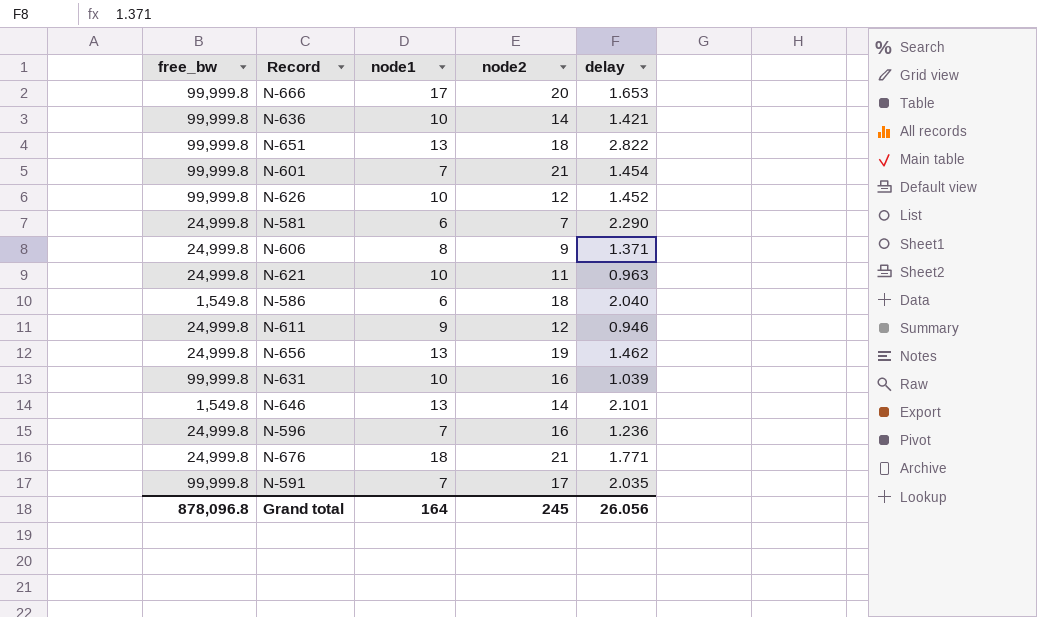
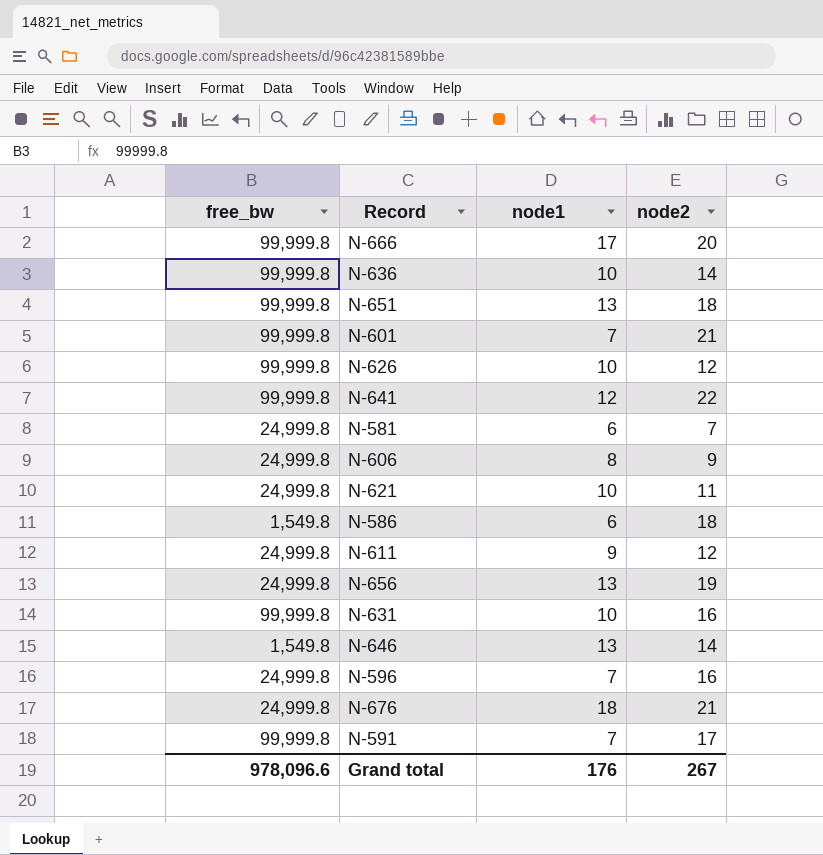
column delay | position: 5 -> none
row N-641: none -> 99,999.8 | 12 | 22
Grand total | free_bw: 878,096.8 -> 978,096.6
Grand total | node1: 164 -> 176
Grand total | node2: 245 -> 267

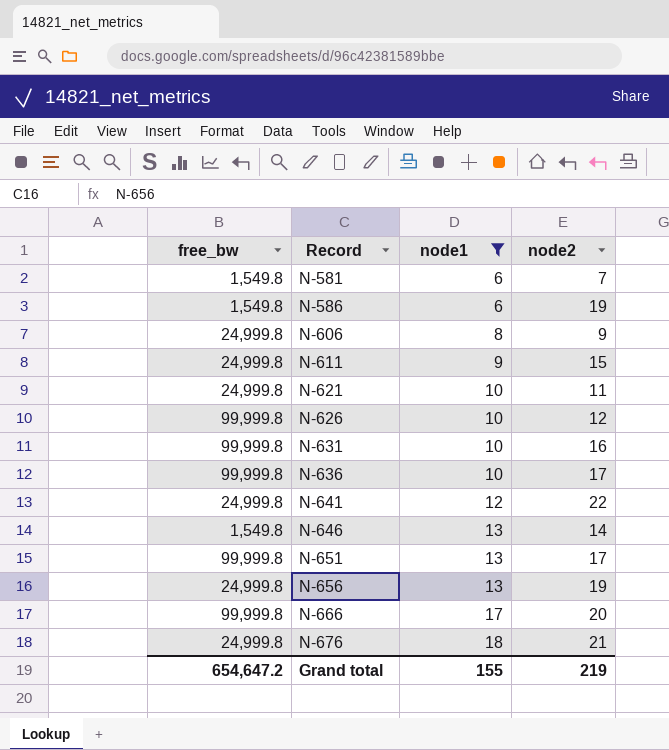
filter: none -> node1 != 7
row order: none -> Record ascending
N-581 | free_bw: 24,999.8 -> 1,549.8
N-586 | node2: 18 -> 19
N-611 | node2: 12 -> 15
N-636 | node2: 14 -> 17
N-641 | free_bw: 99,999.8 -> 24,999.8
N-651 | node2: 18 -> 17
Grand total | free_bw: 978,096.6 -> 654,647.2
Grand total | node1: 176 -> 155
Grand total | node2: 267 -> 219

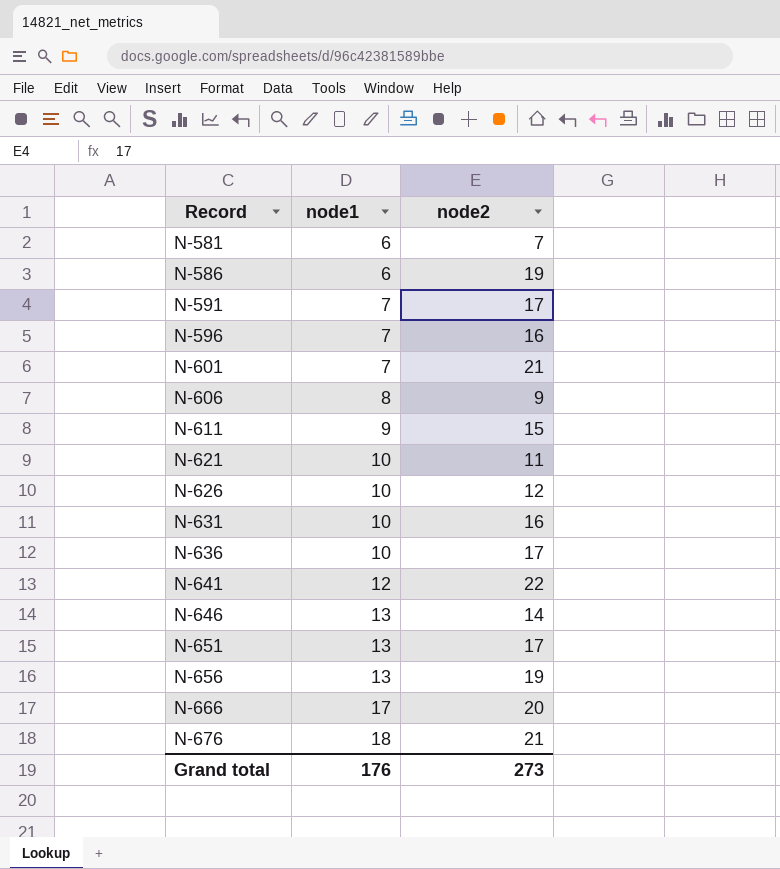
filter: node1 != 7 -> none
column free_bw | position: 1 -> none
Grand total | node1: 155 -> 176
Grand total | node2: 219 -> 273

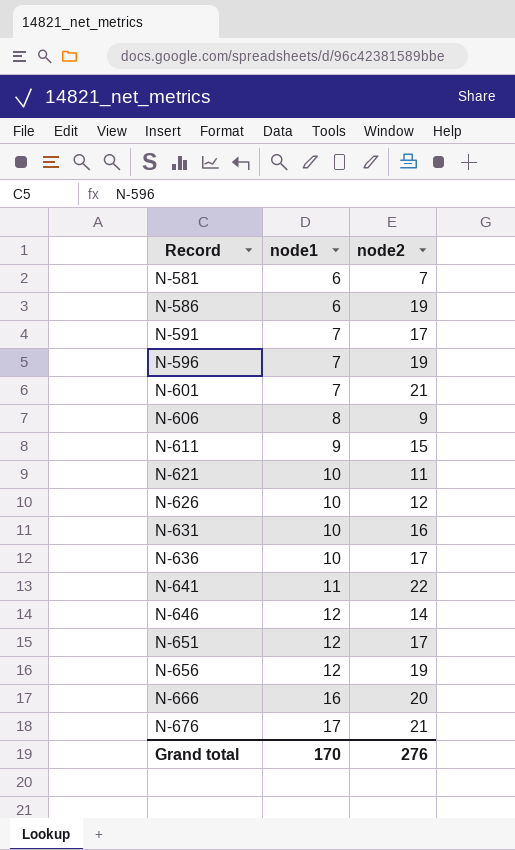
N-596 | node2: 16 -> 19
N-641 | node1: 12 -> 11
N-646 | node1: 13 -> 12
N-651 | node1: 13 -> 12
N-656 | node1: 13 -> 12
N-666 | node1: 17 -> 16
N-676 | node1: 18 -> 17
Grand total | node1: 176 -> 170
Grand total | node2: 273 -> 276

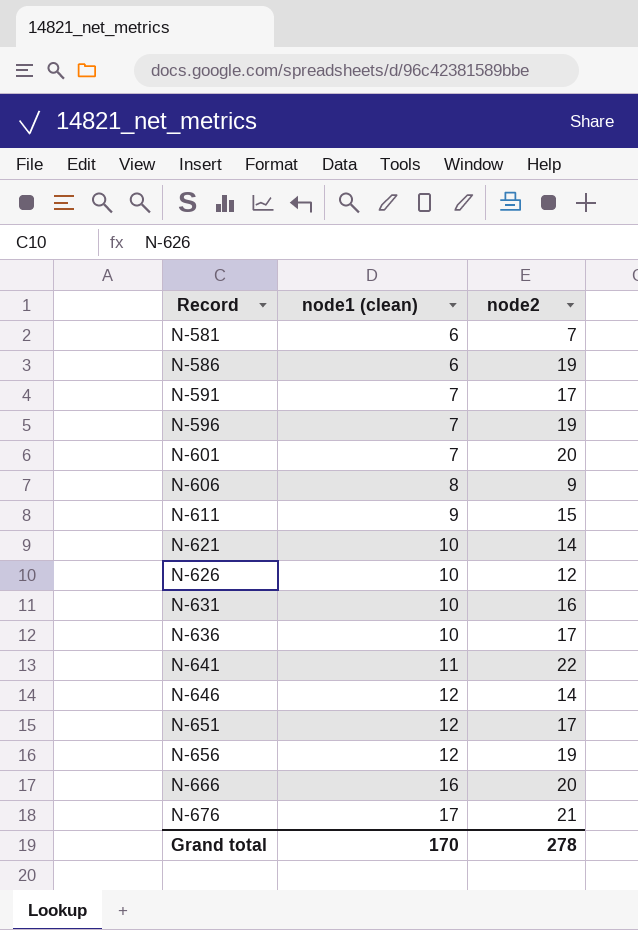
column name: node1 -> node1 (clean)
N-601 | node2: 21 -> 20
N-621 | node2: 11 -> 14
Grand total | node2: 276 -> 278

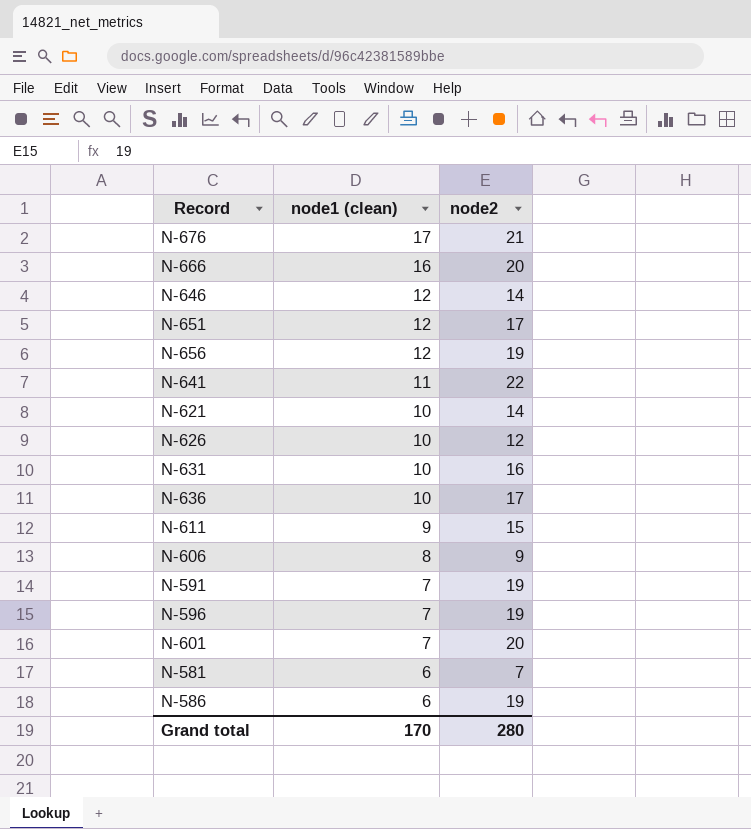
row order: Record ascending -> node1 (clean) descending
N-591 | node2: 17 -> 19
Grand total | node2: 278 -> 280

